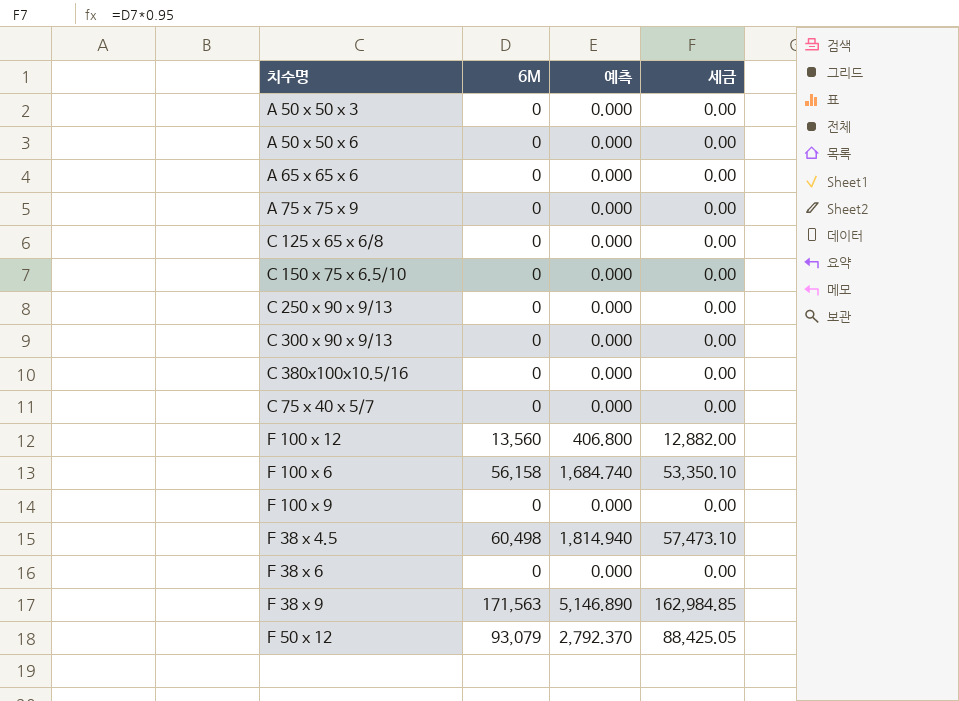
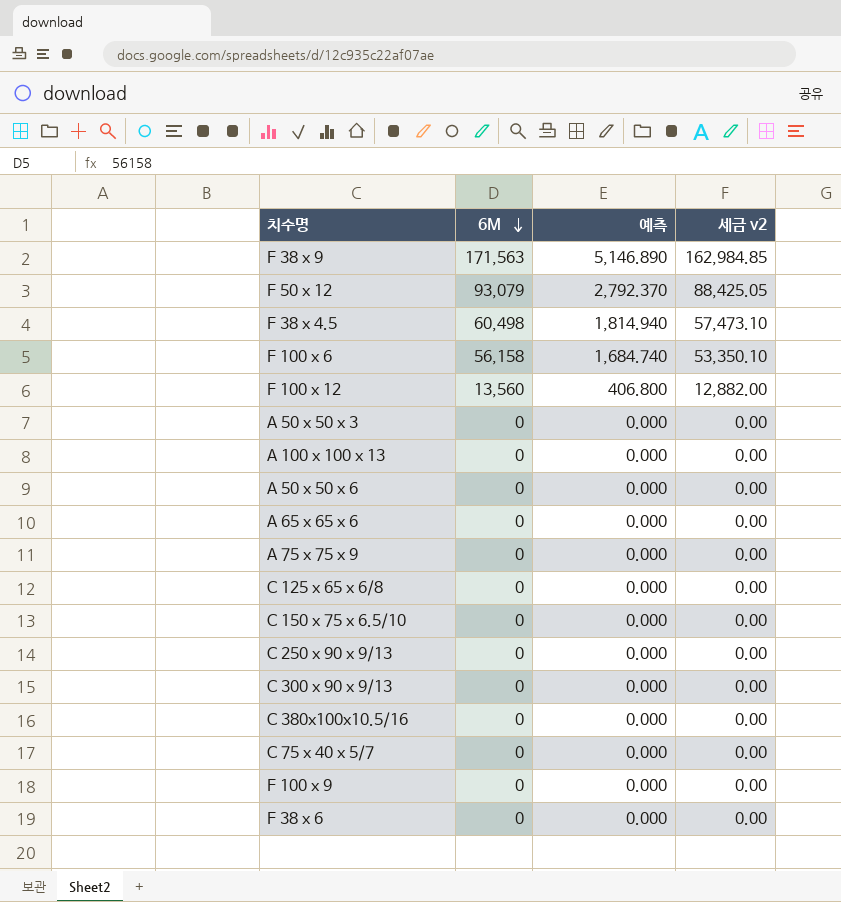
row order: none -> 6M descending
column name: 세금 -> 세금 v2
row A 100 x 100 x 13: none -> 0 | 0.000 | 0.00

